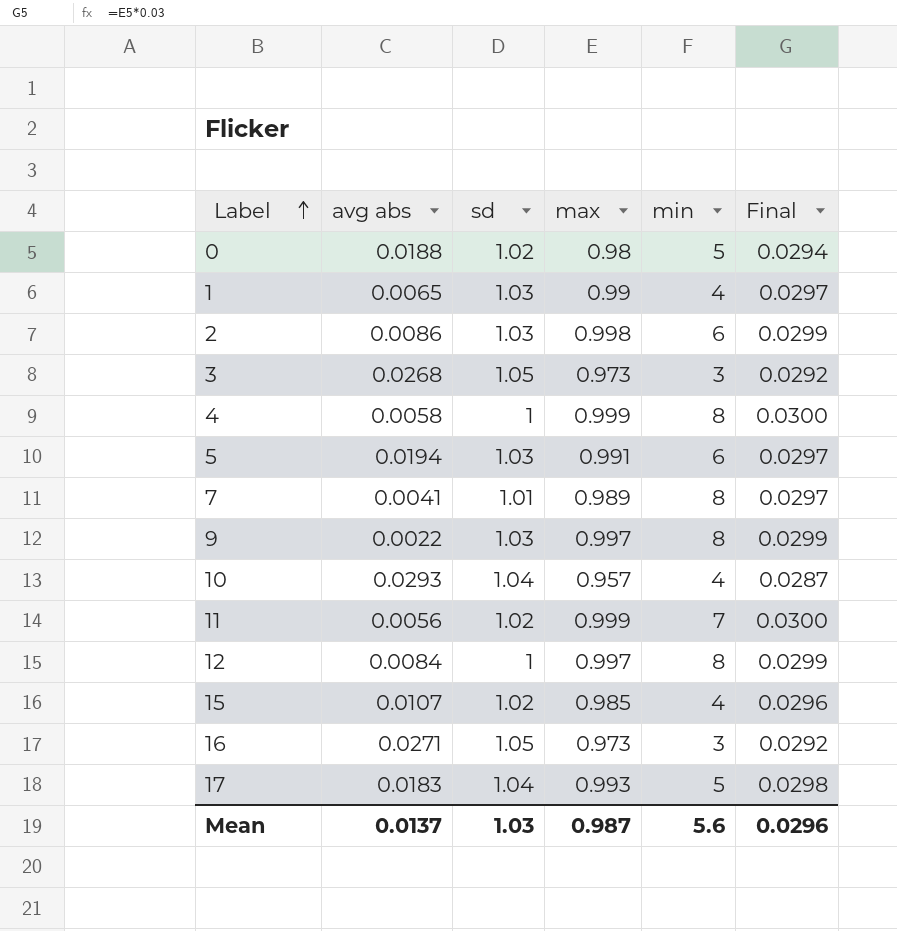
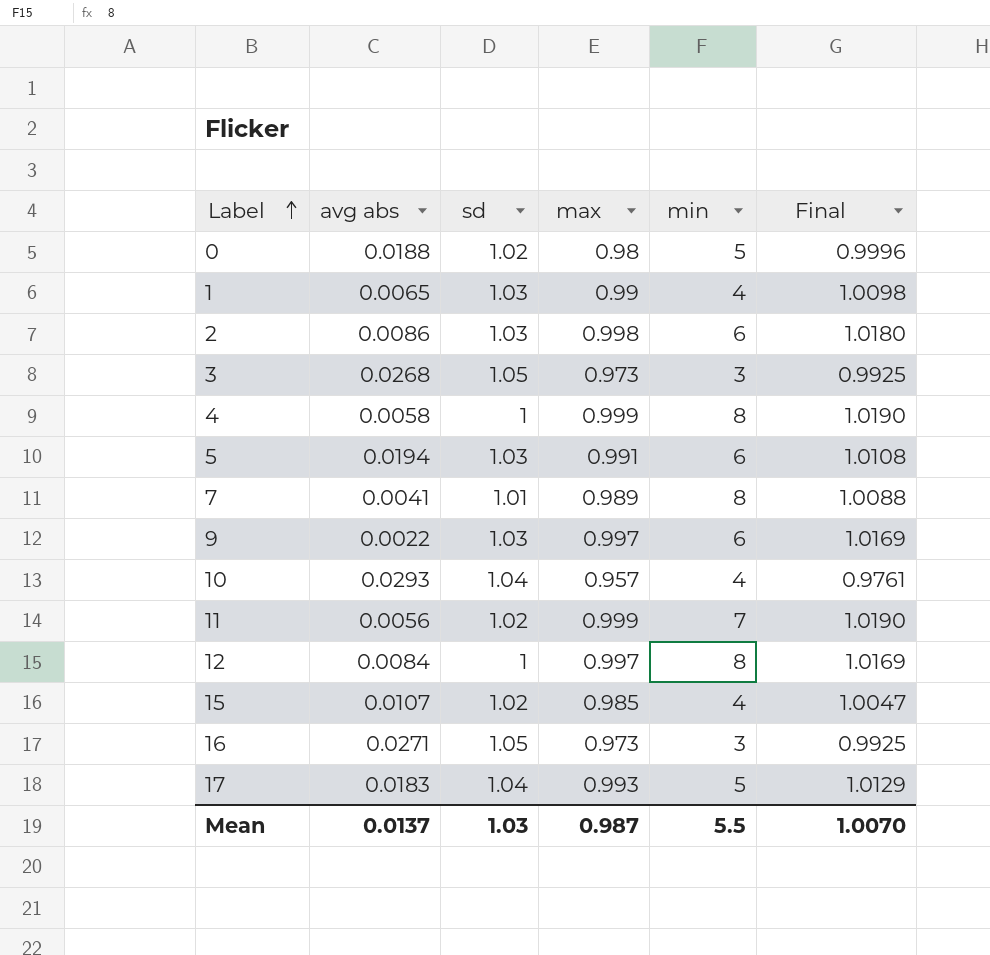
column Final | formula: [max] * 0.03 -> [max] * 1.02
9 | min: 8 -> 6
Mean | min: 5.6 -> 5.5
Mean | Final: 0.0296 -> 1.0070

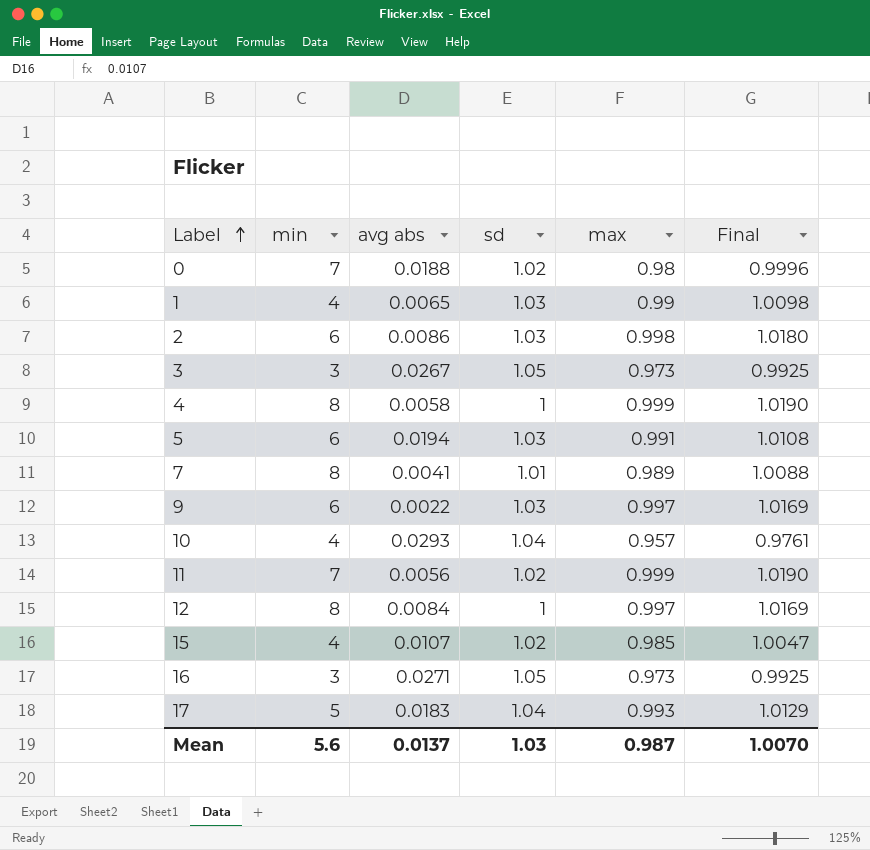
column min | position: 5 -> 2
0 | min: 5 -> 7
3 | avg abs: 0.0268 -> 0.0267
Mean | min: 5.5 -> 5.6

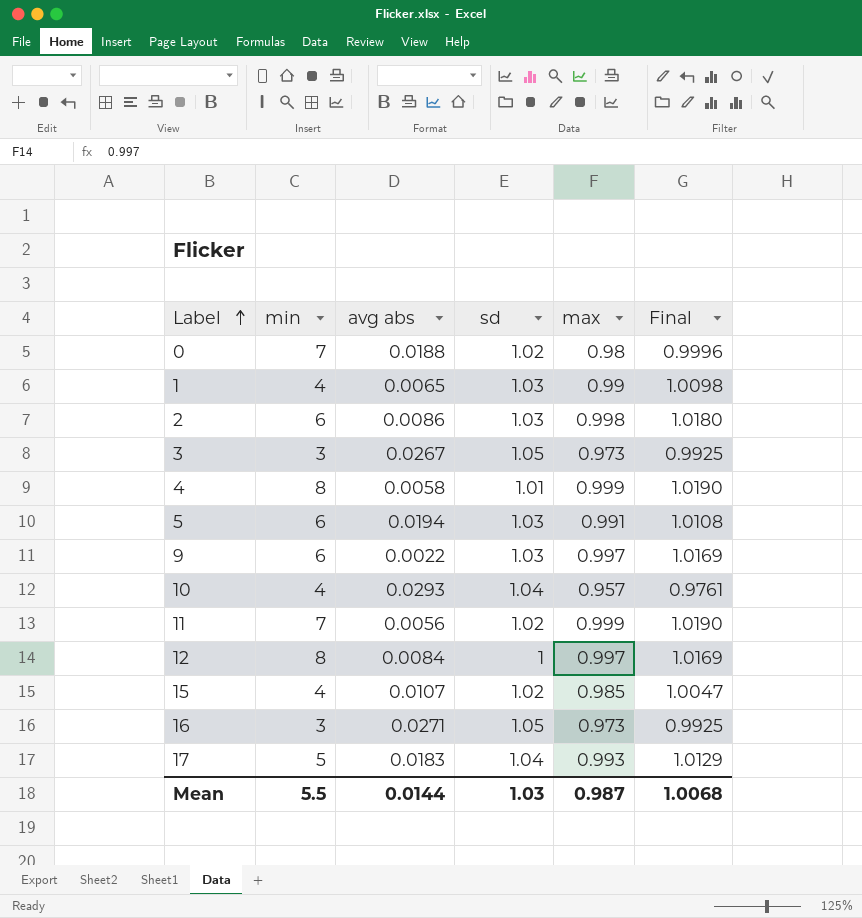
row 7: 8 | 0.0041 | 1.01 | 0.989 | 1.0088 -> none
4 | sd: 1 -> 1.01
Mean | min: 5.6 -> 5.5
Mean | avg abs: 0.0137 -> 0.0144
Mean | Final: 1.0070 -> 1.0068

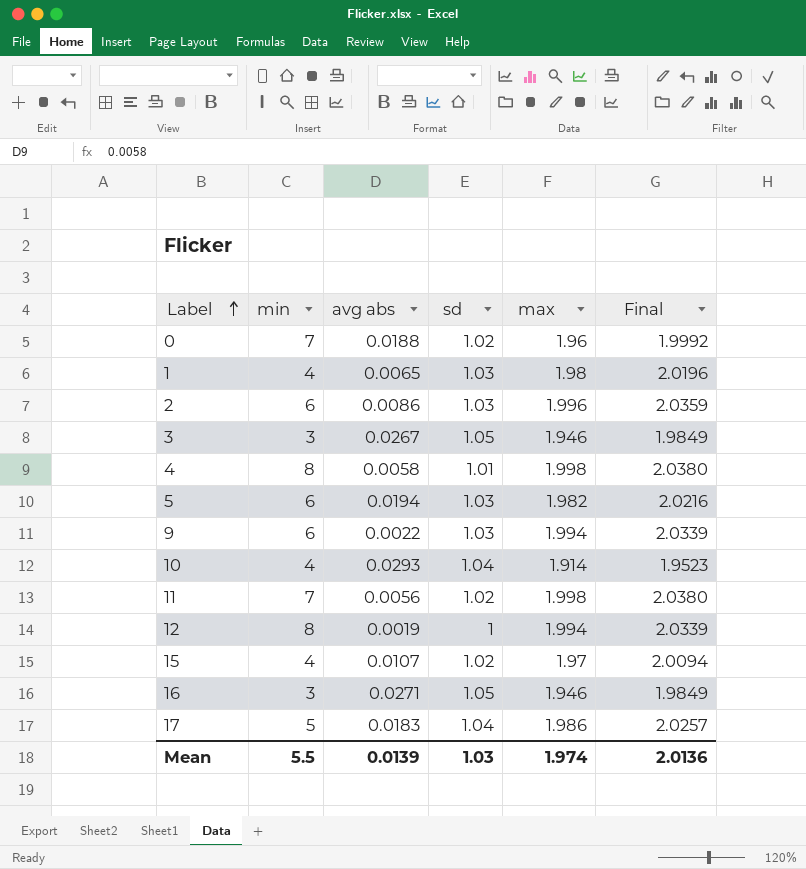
0 | max: 0.98 -> 1.96
0 | Final: 0.9996 -> 1.9992
1 | max: 0.99 -> 1.98
1 | Final: 1.0098 -> 2.0196
2 | max: 0.998 -> 1.996
2 | Final: 1.0180 -> 2.0359
3 | max: 0.973 -> 1.946
3 | Final: 0.9925 -> 1.9849
4 | max: 0.999 -> 1.998
4 | Final: 1.0190 -> 2.0380
5 | max: 0.991 -> 1.982
5 | Final: 1.0108 -> 2.0216
9 | max: 0.997 -> 1.994
9 | Final: 1.0169 -> 2.0339
10 | max: 0.957 -> 1.914
10 | Final: 0.9761 -> 1.9523
11 | max: 0.999 -> 1.998
11 | Final: 1.0190 -> 2.0380
12 | avg abs: 0.0084 -> 0.0019
12 | max: 0.997 -> 1.994
12 | Final: 1.0169 -> 2.0339
15 | max: 0.985 -> 1.97
15 | Final: 1.0047 -> 2.0094
16 | max: 0.973 -> 1.946
16 | Final: 0.9925 -> 1.9849
17 | max: 0.993 -> 1.986
17 | Final: 1.0129 -> 2.0257
Mean | avg abs: 0.0144 -> 0.0139
Mean | max: 0.987 -> 1.974
Mean | Final: 1.0068 -> 2.0136

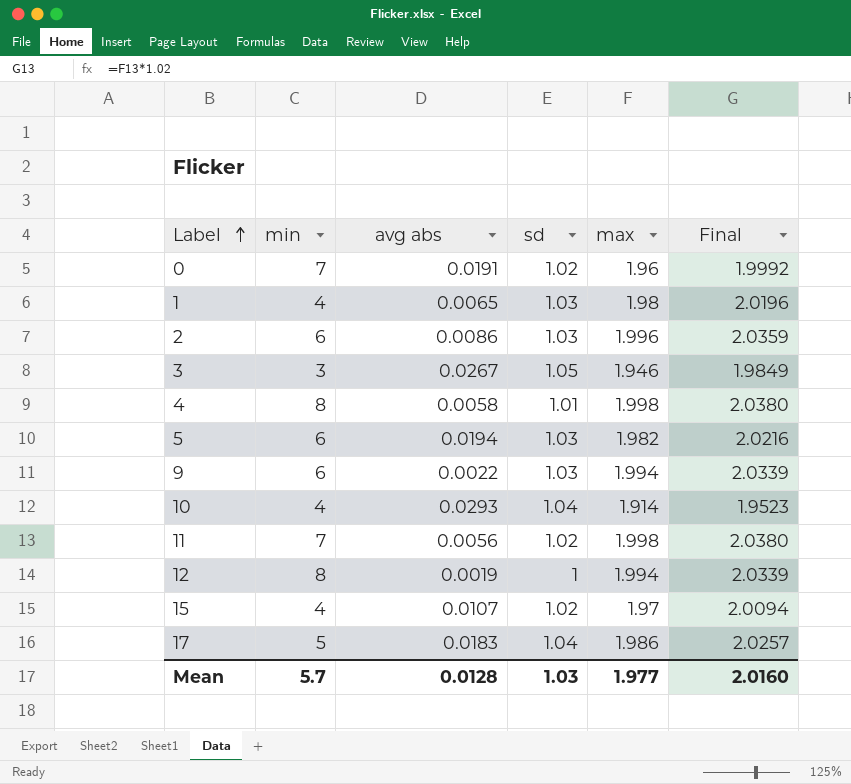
row 16: 3 | 0.0271 | 1.05 | 1.946 | 1.9849 -> none
0 | avg abs: 0.0188 -> 0.0191
Mean | min: 5.5 -> 5.7
Mean | avg abs: 0.0139 -> 0.0128
Mean | max: 1.974 -> 1.977
Mean | Final: 2.0136 -> 2.0160

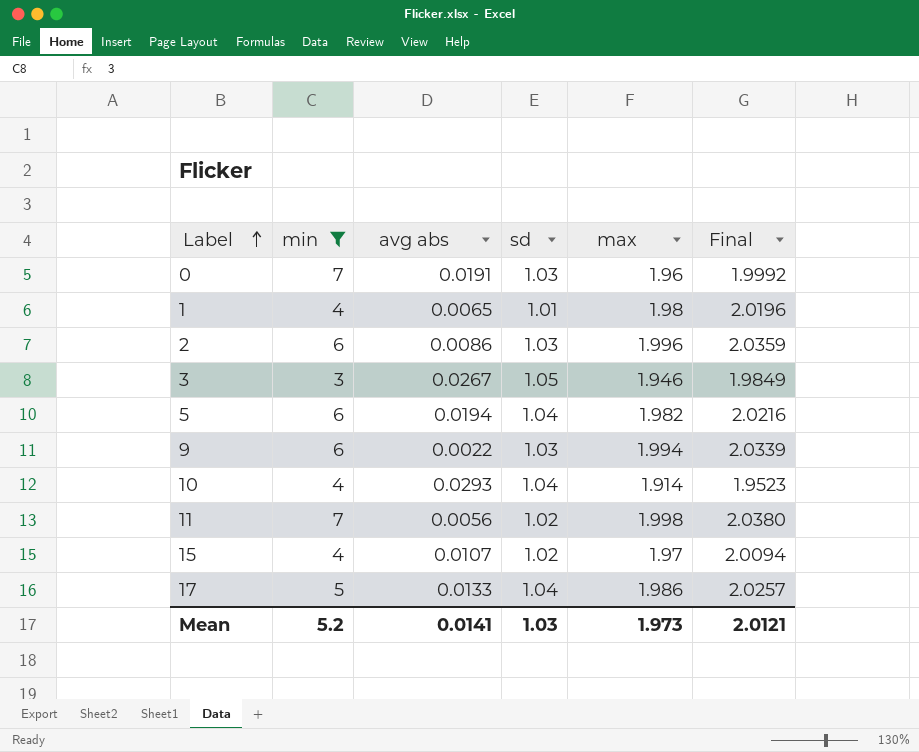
filter: none -> min != 8
0 | sd: 1.02 -> 1.03
1 | sd: 1.03 -> 1.01
5 | sd: 1.03 -> 1.04
17 | avg abs: 0.0183 -> 0.0133
Mean | min: 5.7 -> 5.2
Mean | avg abs: 0.0128 -> 0.0141
Mean | max: 1.977 -> 1.973
Mean | Final: 2.0160 -> 2.0121

